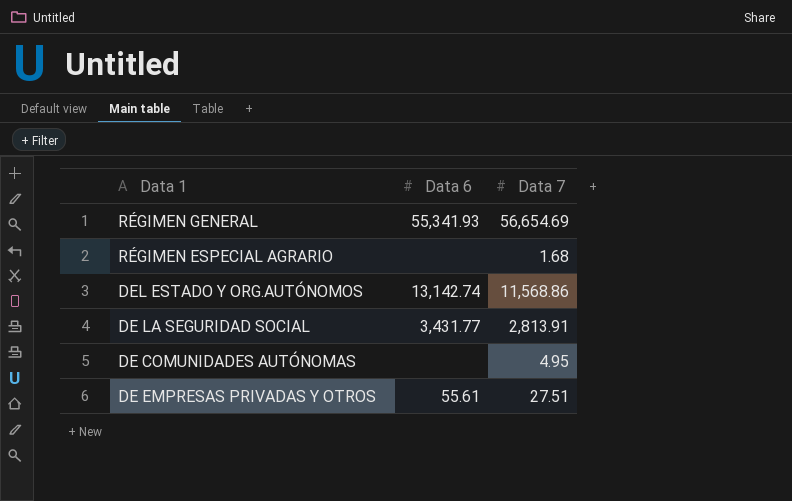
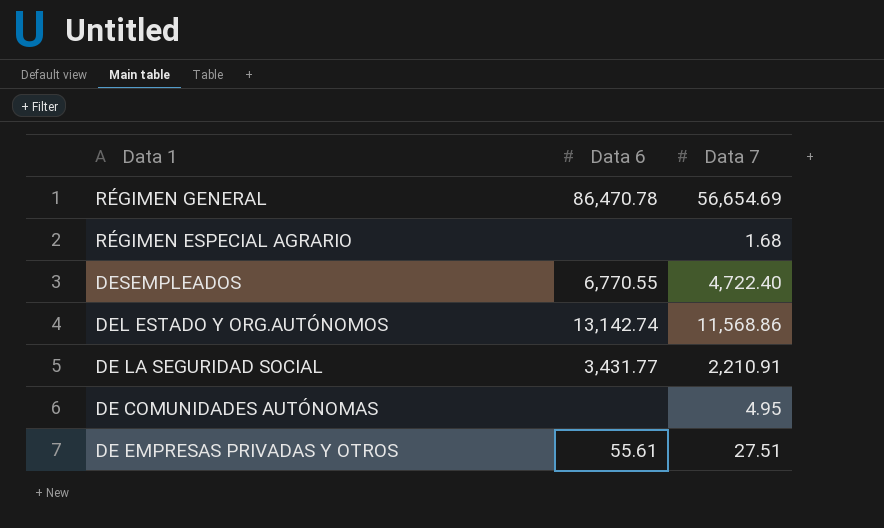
RÉGIMEN GENERAL | Data 6: 55,341.93 -> 86,470.78
row DESEMPLEADOS: none -> 6,770.55 | 4,722.40
DE LA SEGURIDAD SOCIAL | Data 7: 2,813.91 -> 2,210.91

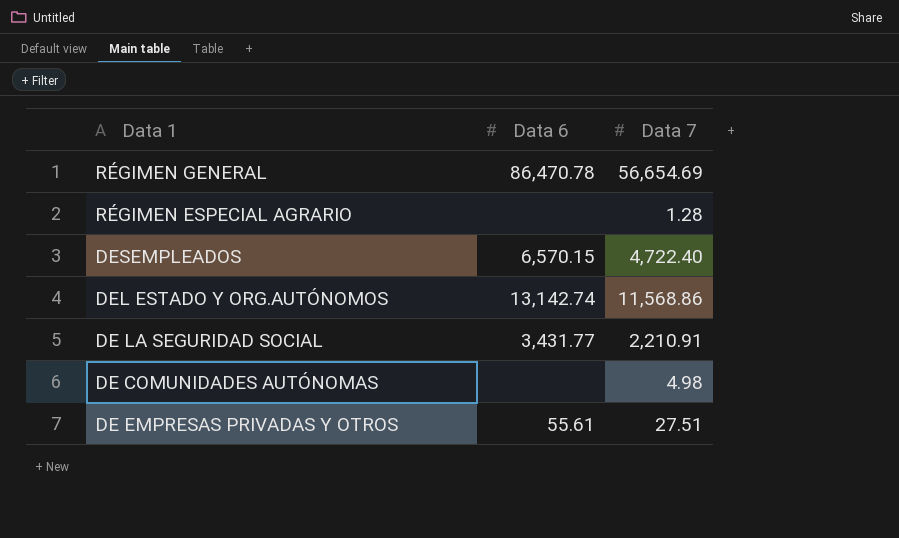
RÉGIMEN ESPECIAL AGRARIO | Data 7: 1.68 -> 1.28
DESEMPLEADOS | Data 6: 6,770.55 -> 6,570.15
DE COMUNIDADES AUTÓNOMAS | Data 7: 4.95 -> 4.98

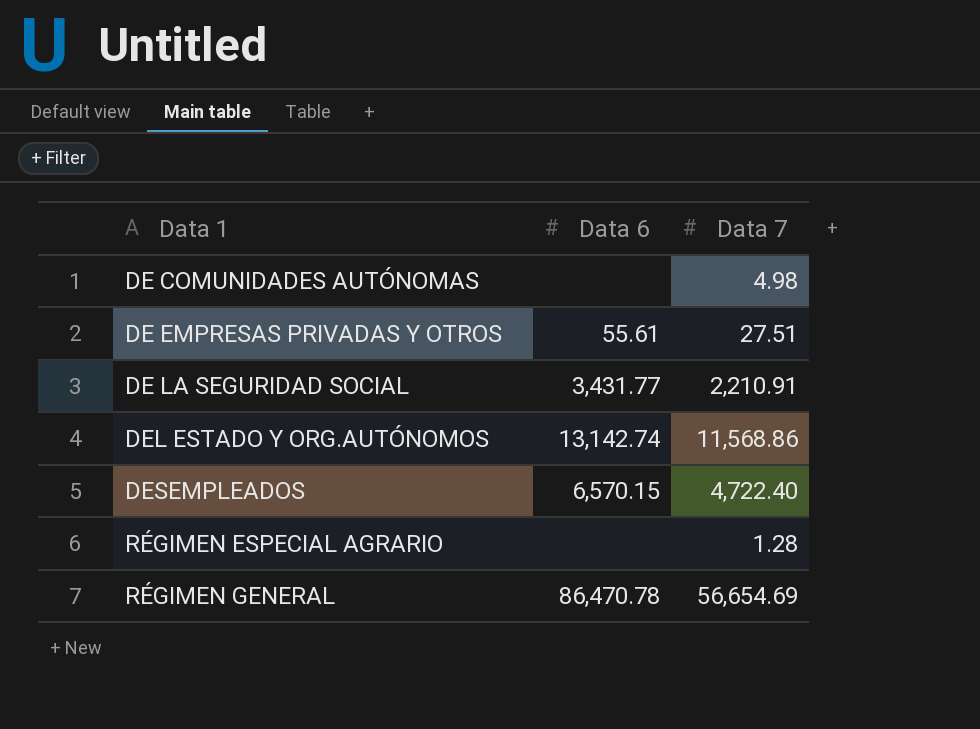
row order: none -> Data 1 ascending

